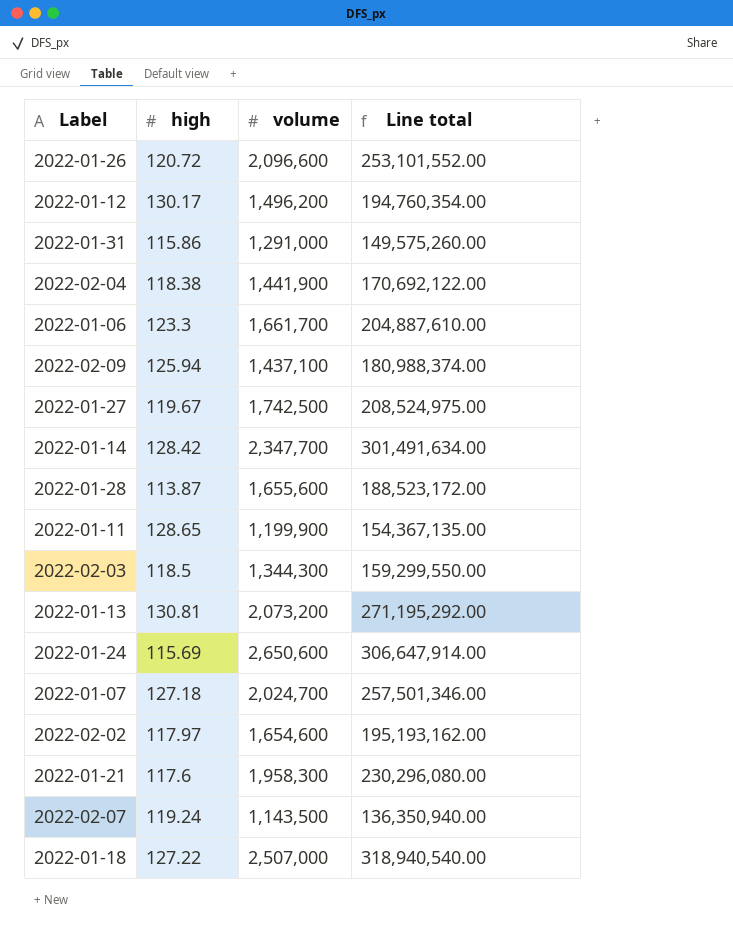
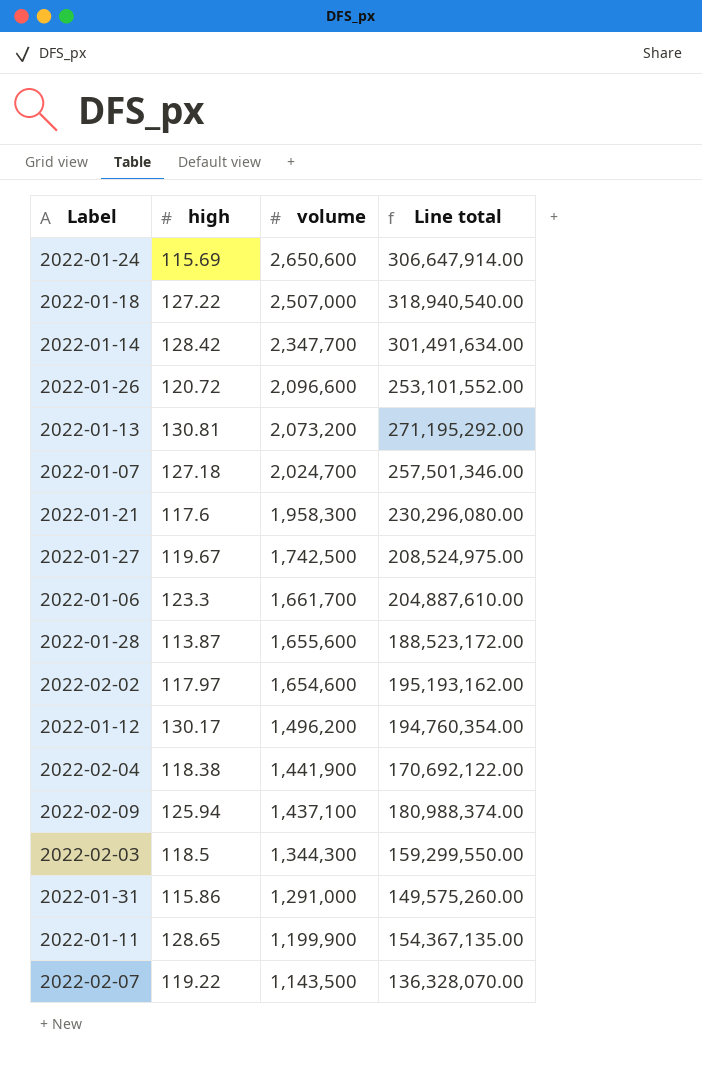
row order: none -> volume descending
2022-02-07 | high: 119.24 -> 119.22
2022-02-07 | Line total: 136,350,940.00 -> 136,328,070.00

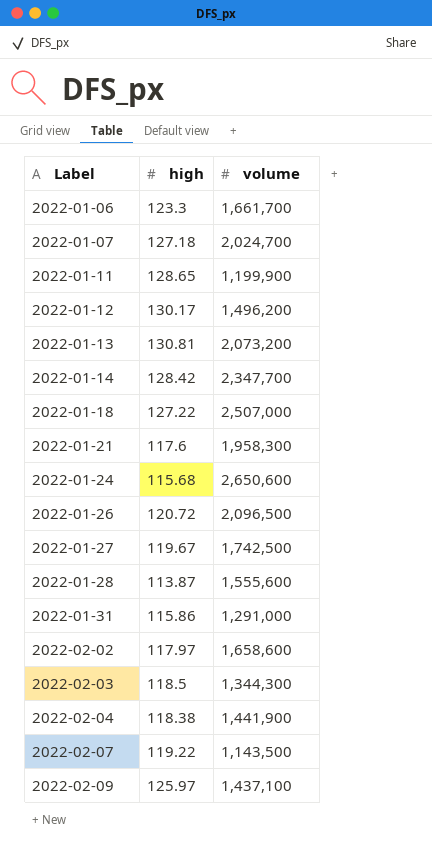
row order: volume descending -> Label ascending
column Line total | formula: [high] * [volume] -> none
2022-01-24 | high: 115.69 -> 115.68
2022-01-26 | volume: 2,096,600 -> 2,096,500
2022-01-28 | volume: 1,655,600 -> 1,555,600
2022-02-02 | volume: 1,654,600 -> 1,658,600
2022-02-09 | high: 125.94 -> 125.97

